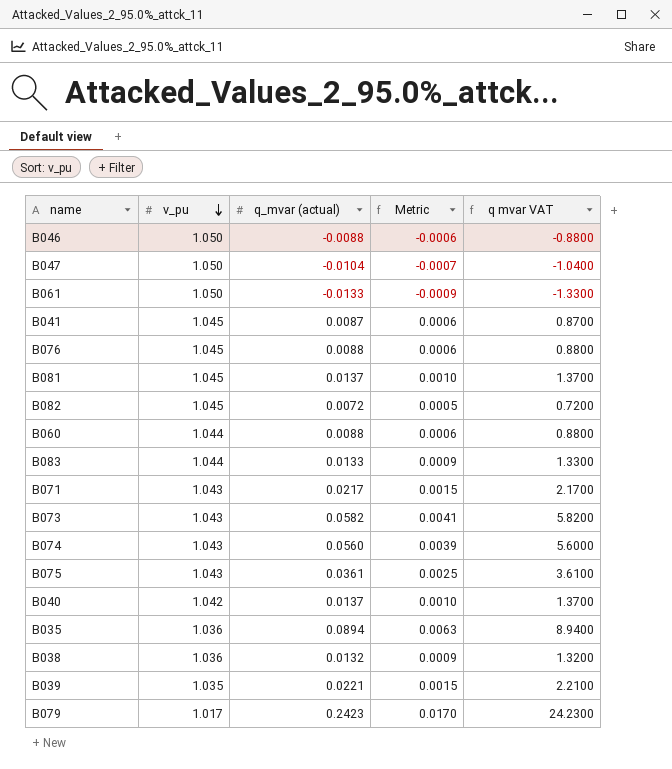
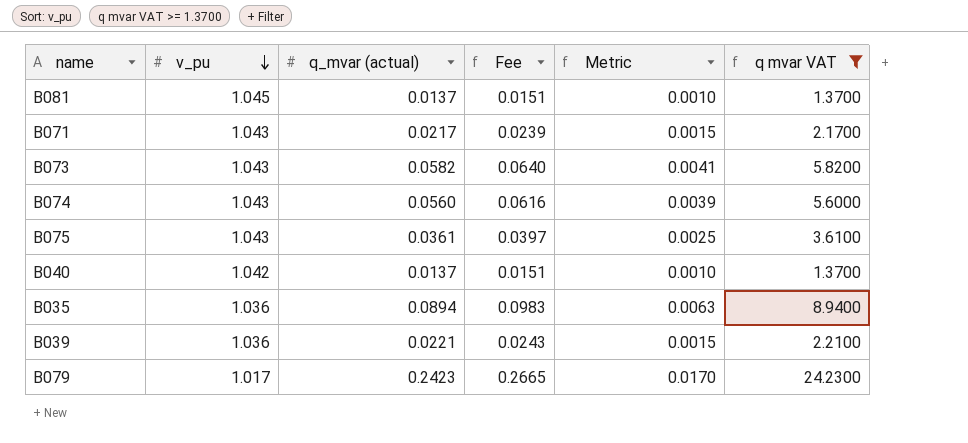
filter: none -> q mvar VAT >= 1.3700
column Fee | formula: none -> [q_mvar (actual)] * 1.1
B039 | v_pu: 1.035 -> 1.036

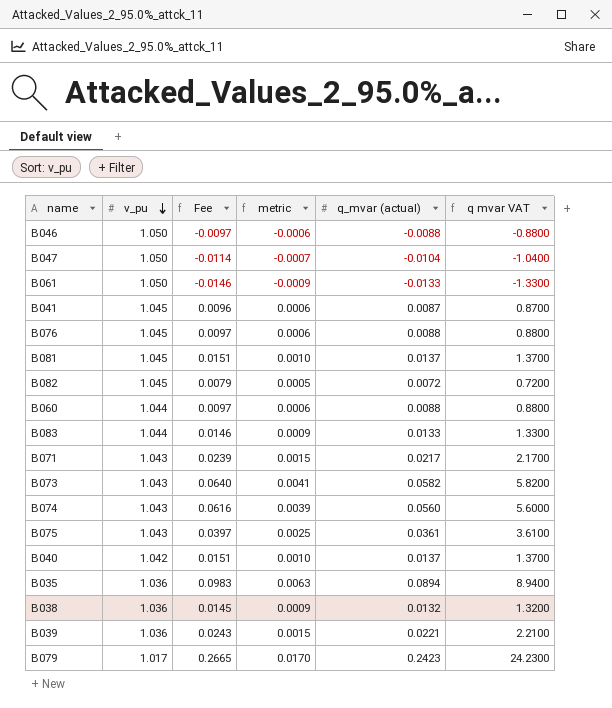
filter: q mvar VAT >= 1.3700 -> none
column name: Metric -> metric
column q_mvar (actual) | position: 3 -> 5

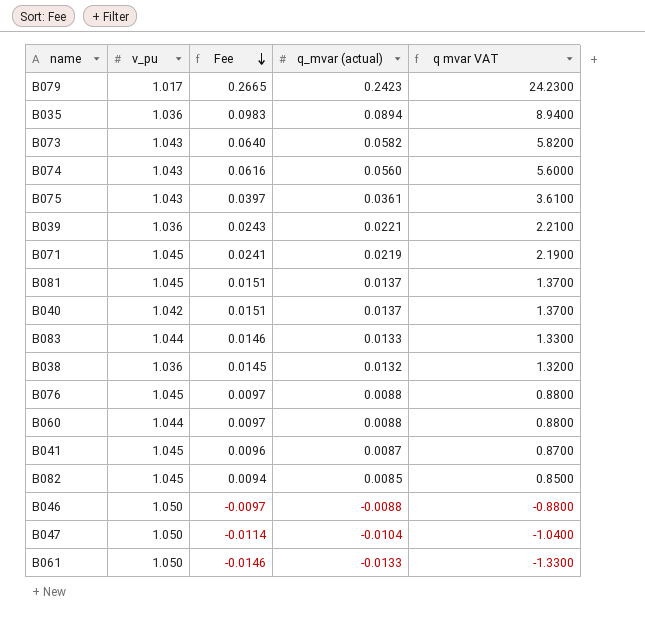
row order: v_pu descending -> Fee descending
column metric | formula: [q_mvar (actual)] * 0.07 -> none
B071 | v_pu: 1.043 -> 1.045
B071 | Fee: 0.0239 -> 0.0241
B071 | q_mvar (actual): 0.0217 -> 0.0219
B071 | q mvar VAT: 2.1700 -> 2.1900
B082 | Fee: 0.0079 -> 0.0094
B082 | q_mvar (actual): 0.0072 -> 0.0085
B082 | q mvar VAT: 0.7200 -> 0.8500

